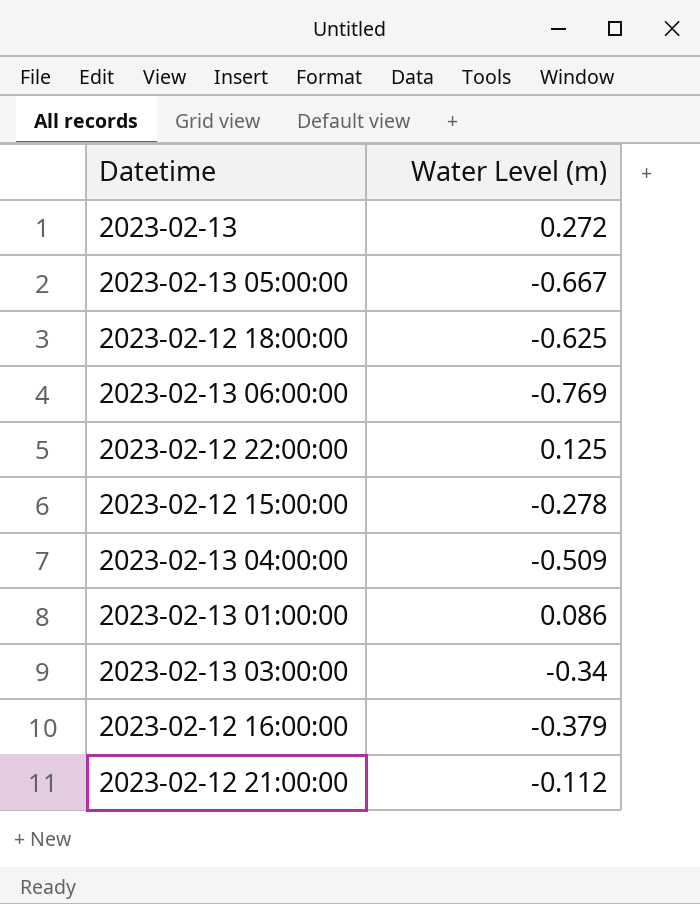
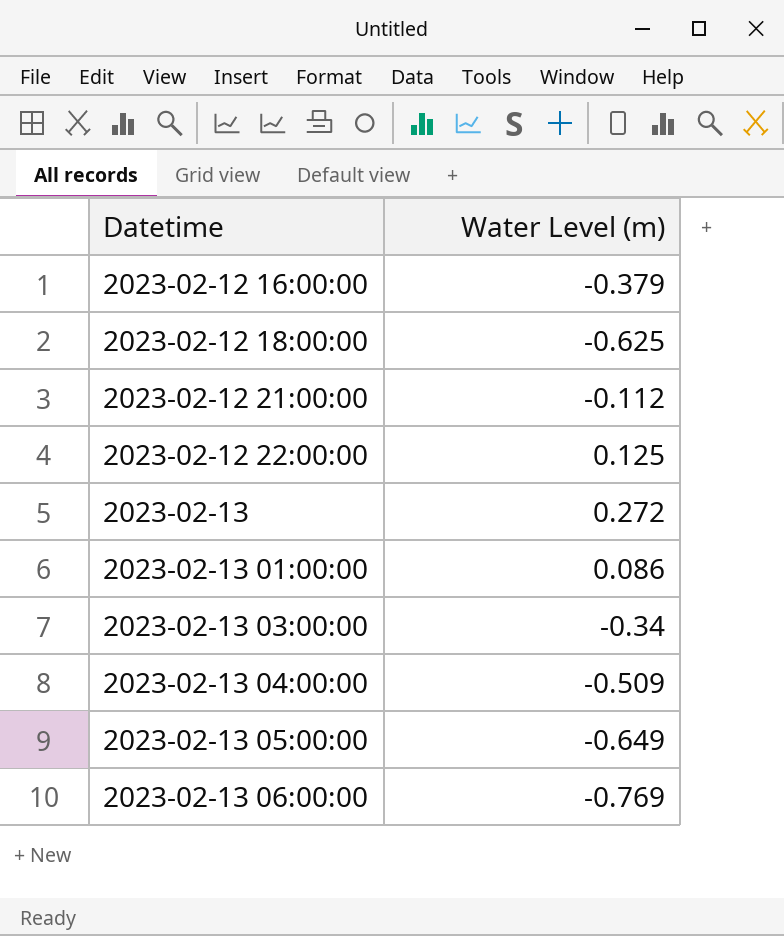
row order: none -> Datetime ascending
row 2023-02-12 15:00:00: -0.278 -> none
2023-02-13 05:00:00 | Water Level (m): -0.667 -> -0.649

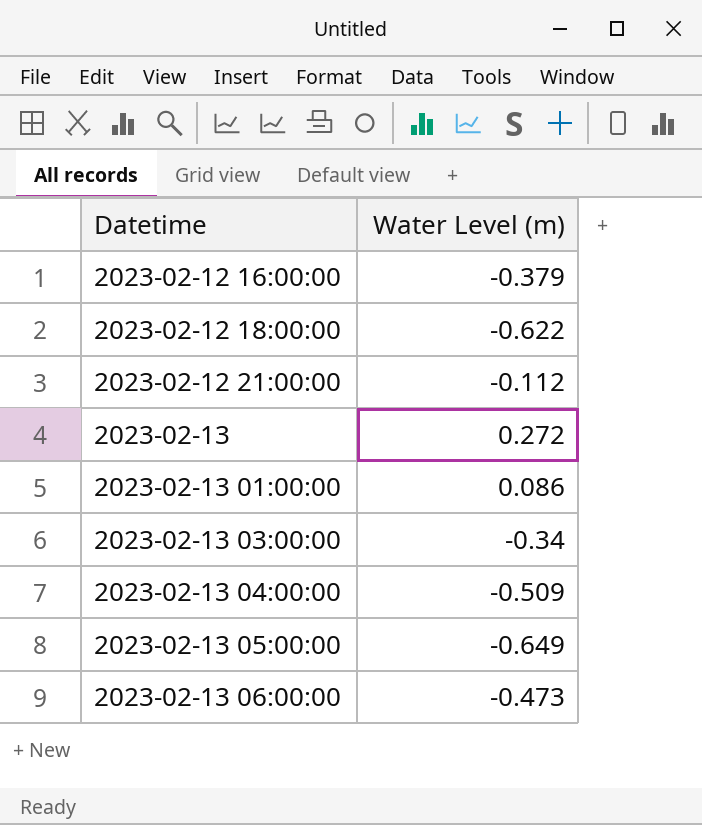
row 2023-02-12 22:00:00: 0.125 -> none
2023-02-12 18:00:00 | Water Level (m): -0.625 -> -0.622
2023-02-13 06:00:00 | Water Level (m): -0.769 -> -0.473

